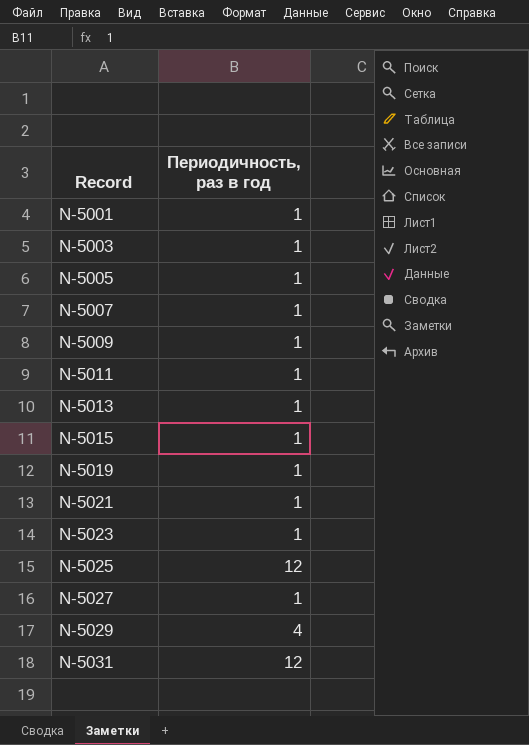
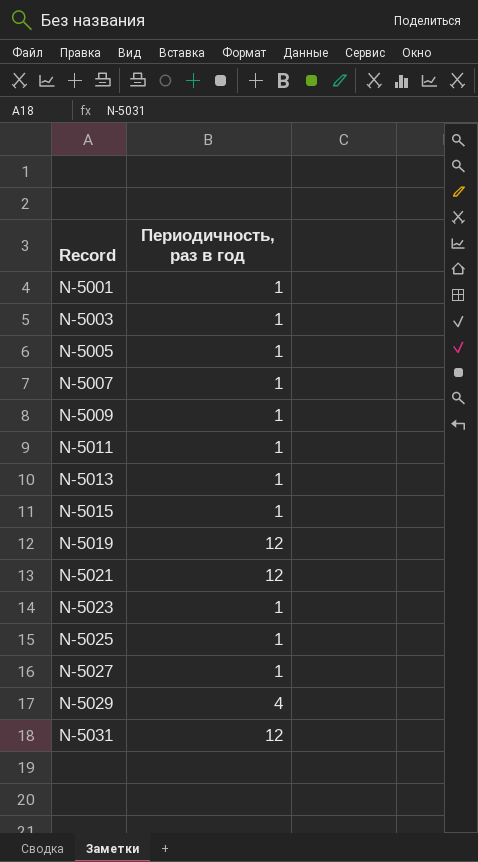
N-5019 | Периодичность, раз в год: 1 -> 12
N-5021 | Периодичность, раз в год: 1 -> 12
N-5025 | Периодичность, раз в год: 12 -> 1

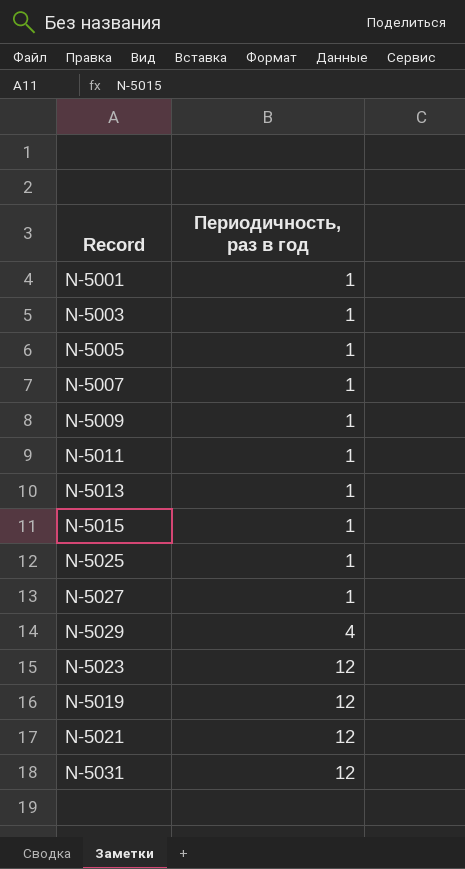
row order: Record ascending -> Периодичность, раз в год ascending
N-5023 | Периодичность, раз в год: 1 -> 12

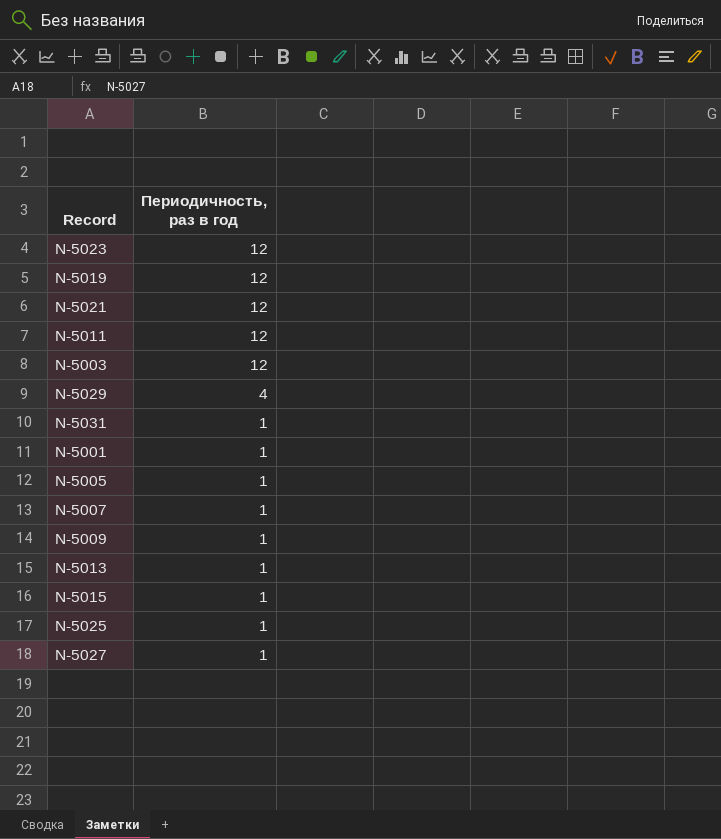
row order: Периодичность, раз в год ascending -> Периодичность, раз в год descending
N-5011 | Периодичность, раз в год: 1 -> 12
N-5003 | Периодичность, раз в год: 1 -> 12
N-5031 | Периодичность, раз в год: 12 -> 1

